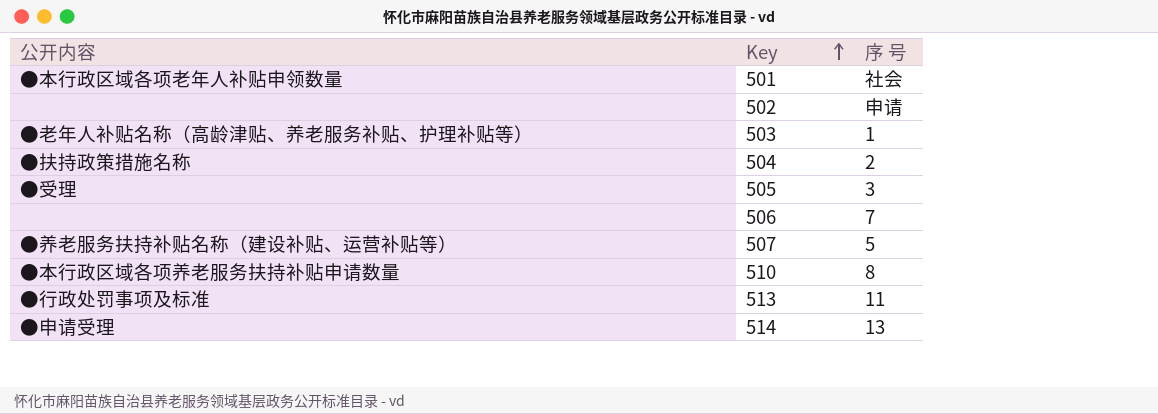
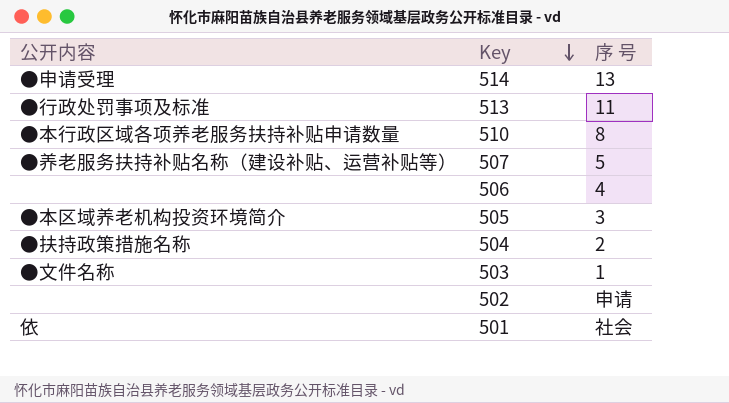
row order: Key ascending -> Key descending
506 | 序 号: 7 -> 4
505 | 公开内容: ●受理 -> ●本区域养老机构投资环境简介
503 | 公开内容: ●老年人补贴名称（高龄津贴、养老服务补贴、护理补贴等） -> ●文件名称
501 | 公开内容: ●本行政区域各项老年人补贴申领数量 -> 依

